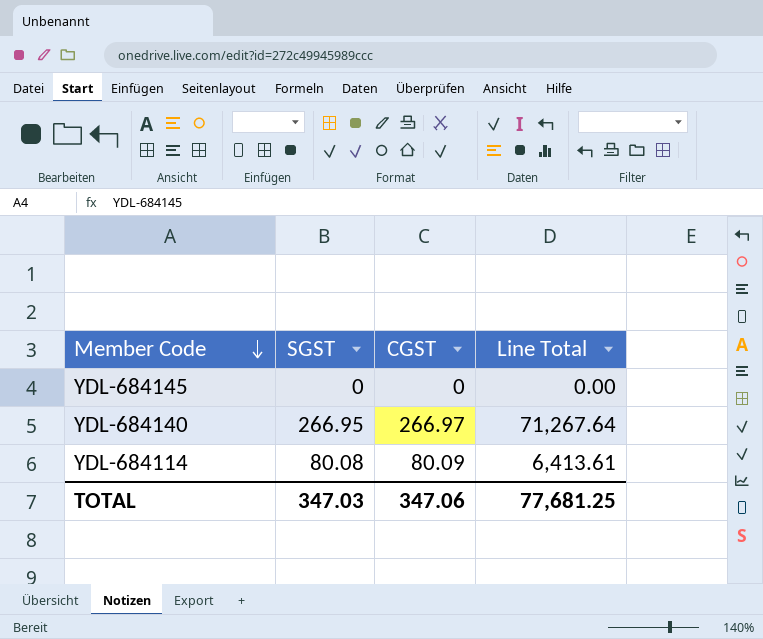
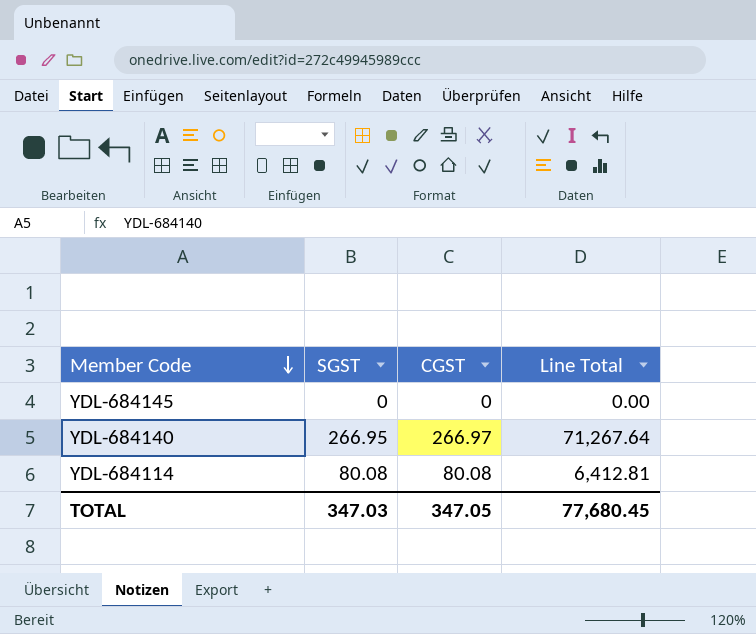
YDL-684114 | CGST: 80.09 -> 80.08
YDL-684114 | Line Total: 6,413.61 -> 6,412.81
TOTAL | CGST: 347.06 -> 347.05
TOTAL | Line Total: 77,681.25 -> 77,680.45

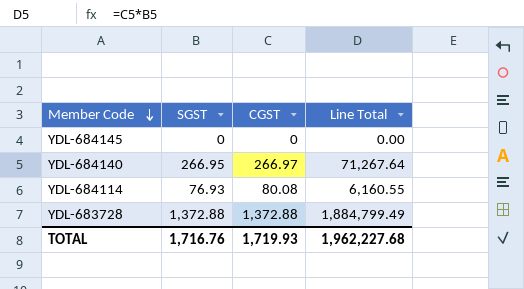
YDL-684114 | SGST: 80.08 -> 76.93
YDL-684114 | Line Total: 6,412.81 -> 6,160.55
row YDL-683728: none -> 1,372.88 | 1,372.88 | 1,884,799.49
TOTAL | SGST: 347.03 -> 1,716.76
TOTAL | CGST: 347.05 -> 1,719.93
TOTAL | Line Total: 77,680.45 -> 1,962,227.68

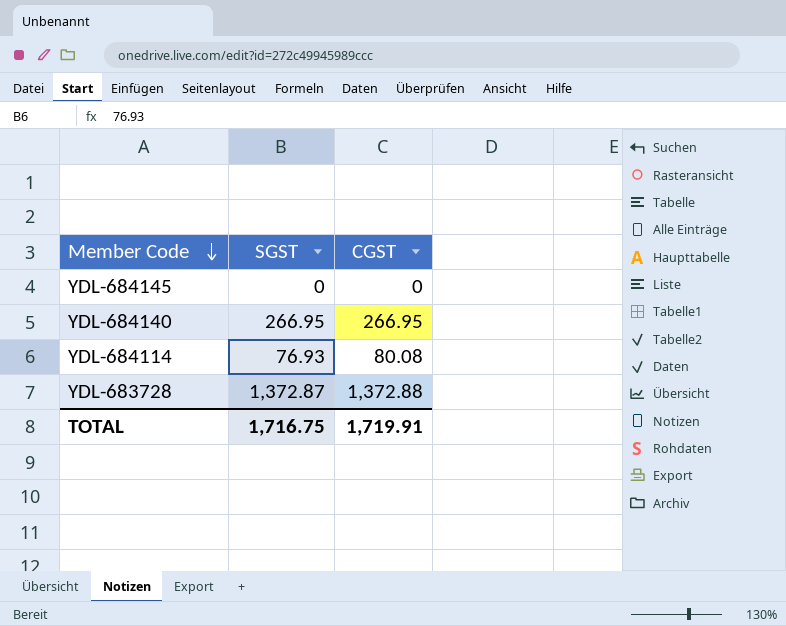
column Line Total | formula: [SGST] * [CGST] -> none
YDL-684140 | CGST: 266.97 -> 266.95
YDL-683728 | SGST: 1,372.88 -> 1,372.87
TOTAL | SGST: 1,716.76 -> 1,716.75
TOTAL | CGST: 1,719.93 -> 1,719.91

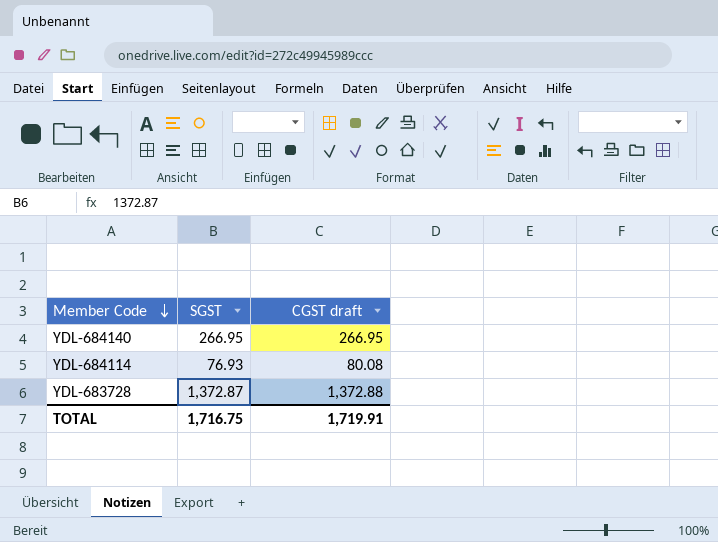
column name: CGST -> CGST draft
row YDL-684145: 0 | 0 -> none

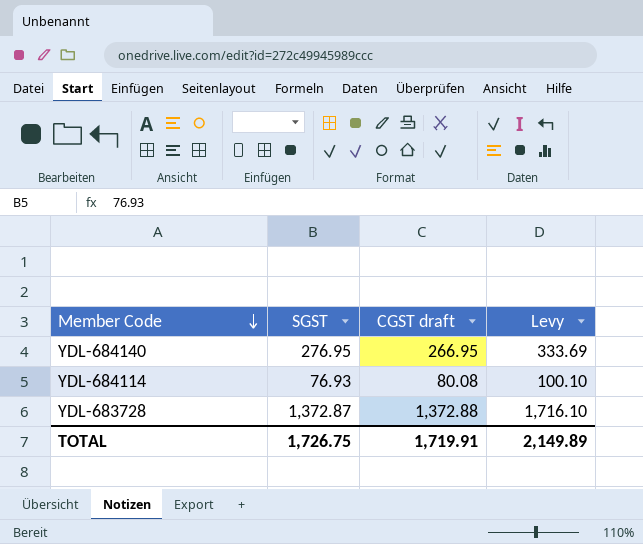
column Levy | formula: none -> [CGST draft] * 1.25
YDL-684140 | SGST: 266.95 -> 276.95
TOTAL | SGST: 1,716.75 -> 1,726.75

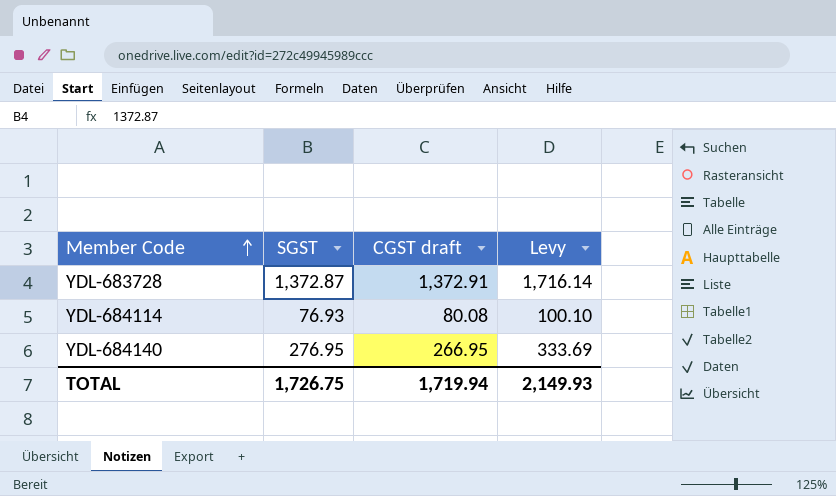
row order: Member Code descending -> Member Code ascending
YDL-683728 | CGST draft: 1,372.88 -> 1,372.91
YDL-683728 | Levy: 1,716.10 -> 1,716.14
TOTAL | CGST draft: 1,719.91 -> 1,719.94
TOTAL | Levy: 2,149.89 -> 2,149.93

